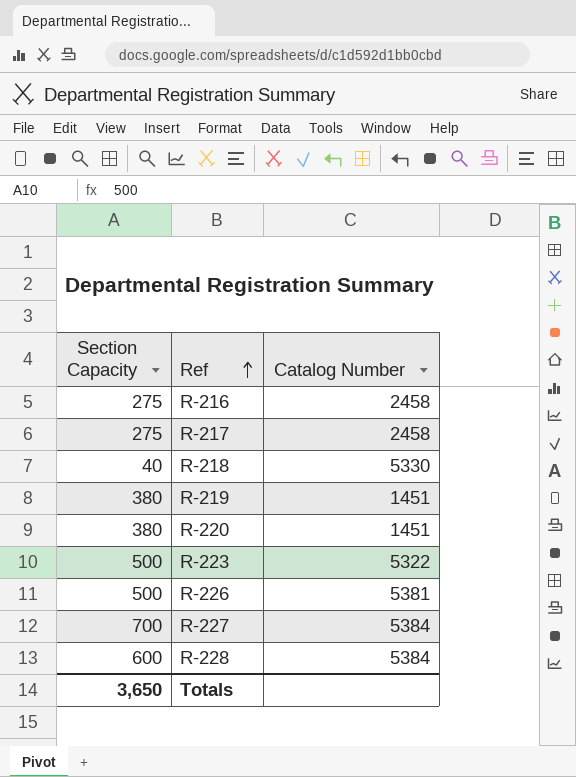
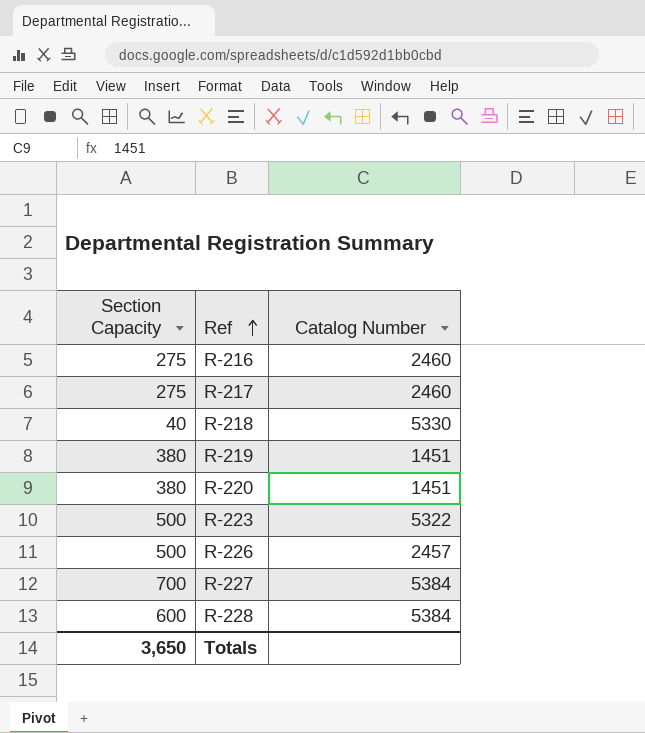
R-216 | Catalog Number: 2458 -> 2460
R-217 | Catalog Number: 2458 -> 2460
R-226 | Catalog Number: 5381 -> 2457

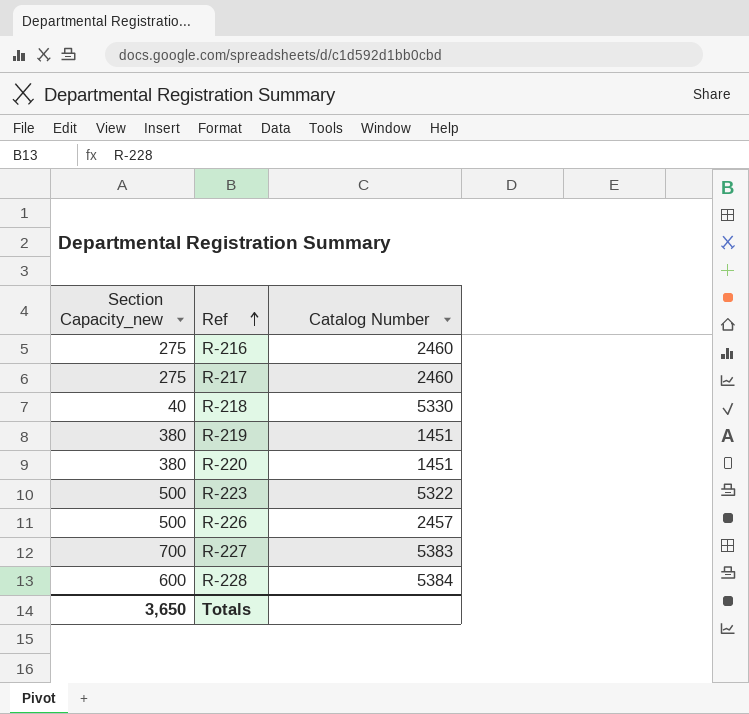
column name: Section Capacity -> Section Capacity_new
R-227 | Catalog Number: 5384 -> 5383

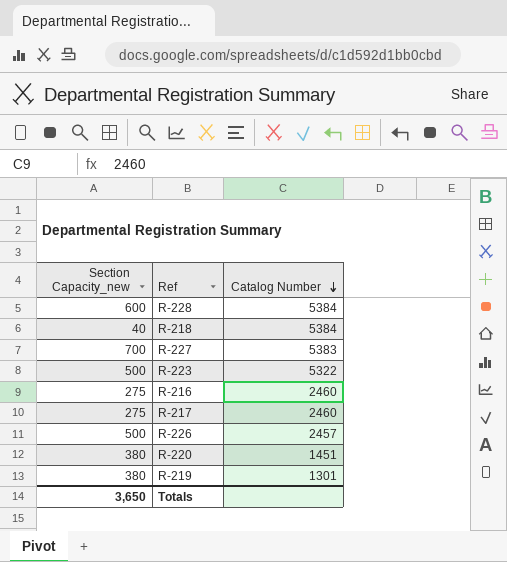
row order: Ref ascending -> Catalog Number descending
R-218 | Catalog Number: 5330 -> 5384
R-219 | Catalog Number: 1451 -> 1301

